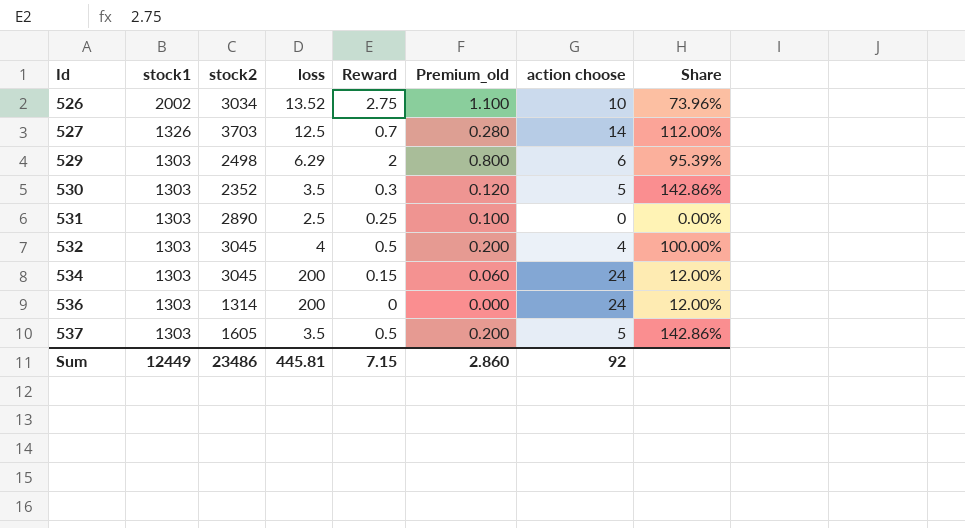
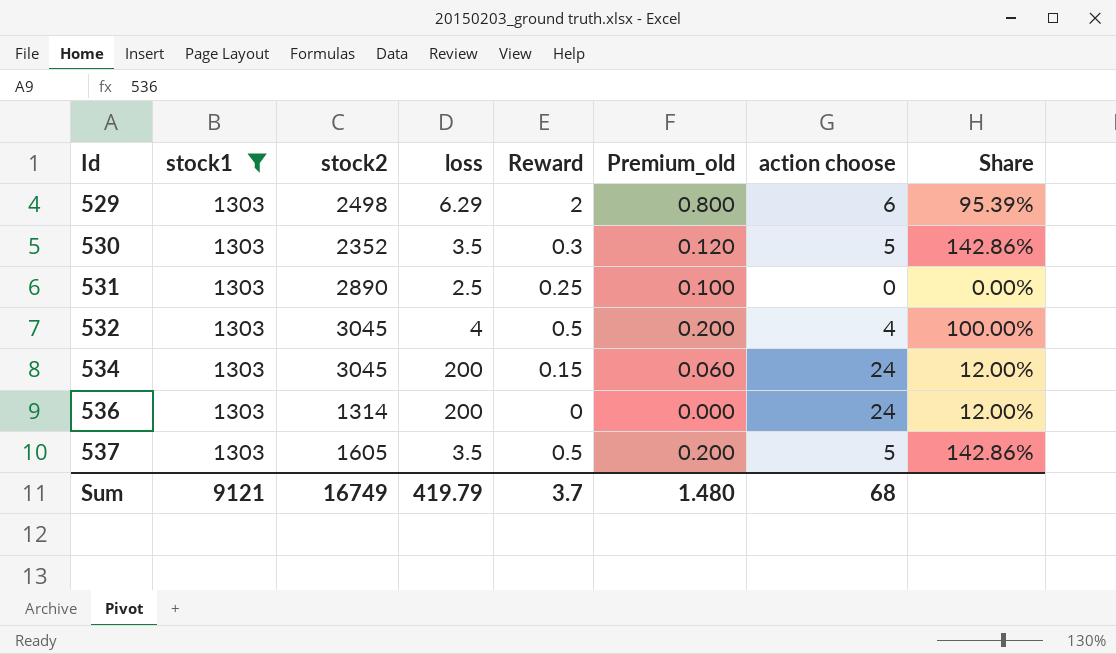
filter: none -> stock1 = 1303
Sum | stock1: 12449 -> 9121
Sum | stock2: 23486 -> 16749
Sum | loss: 445.81 -> 419.79
Sum | Reward: 7.15 -> 3.7
Sum | Premium_old: 2.860 -> 1.480
Sum | action choose: 92 -> 68

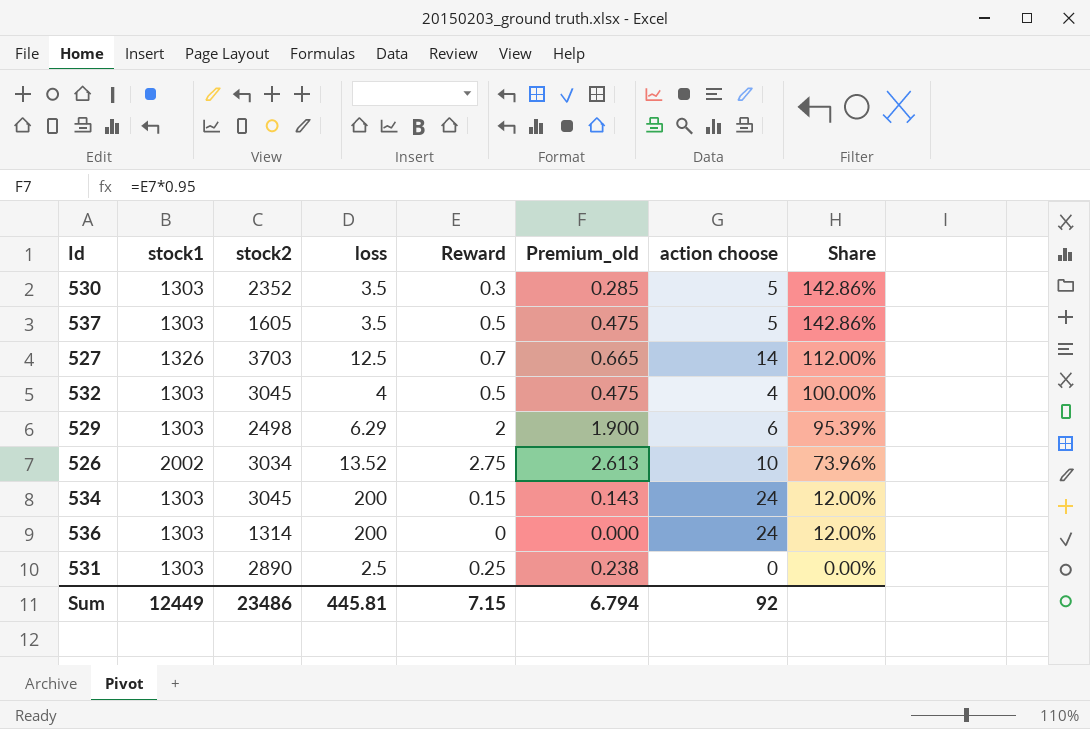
filter: stock1 = 1303 -> none
row order: Id ascending -> Share descending
column Premium_old | formula: [Reward] * 0.4 -> [Reward] * 0.95
Sum | stock1: 9121 -> 12449
Sum | stock2: 16749 -> 23486
Sum | loss: 419.79 -> 445.81
Sum | Reward: 3.7 -> 7.15
Sum | Premium_old: 1.480 -> 6.794
Sum | action choose: 68 -> 92

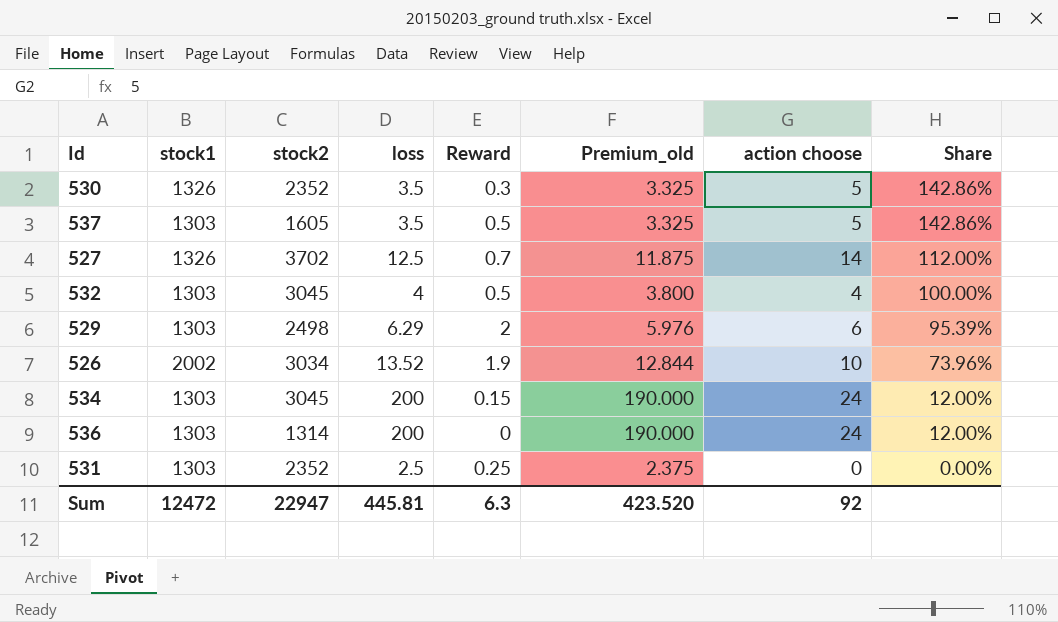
column Premium_old | formula: [Reward] * 0.95 -> [loss] * 0.95
530 | stock1: 1303 -> 1326
527 | stock2: 3703 -> 3702
526 | Reward: 2.75 -> 1.9
531 | stock2: 2890 -> 2352
Sum | stock1: 12449 -> 12472
Sum | stock2: 23486 -> 22947
Sum | Reward: 7.15 -> 6.3
Sum | Premium_old: 6.794 -> 423.520

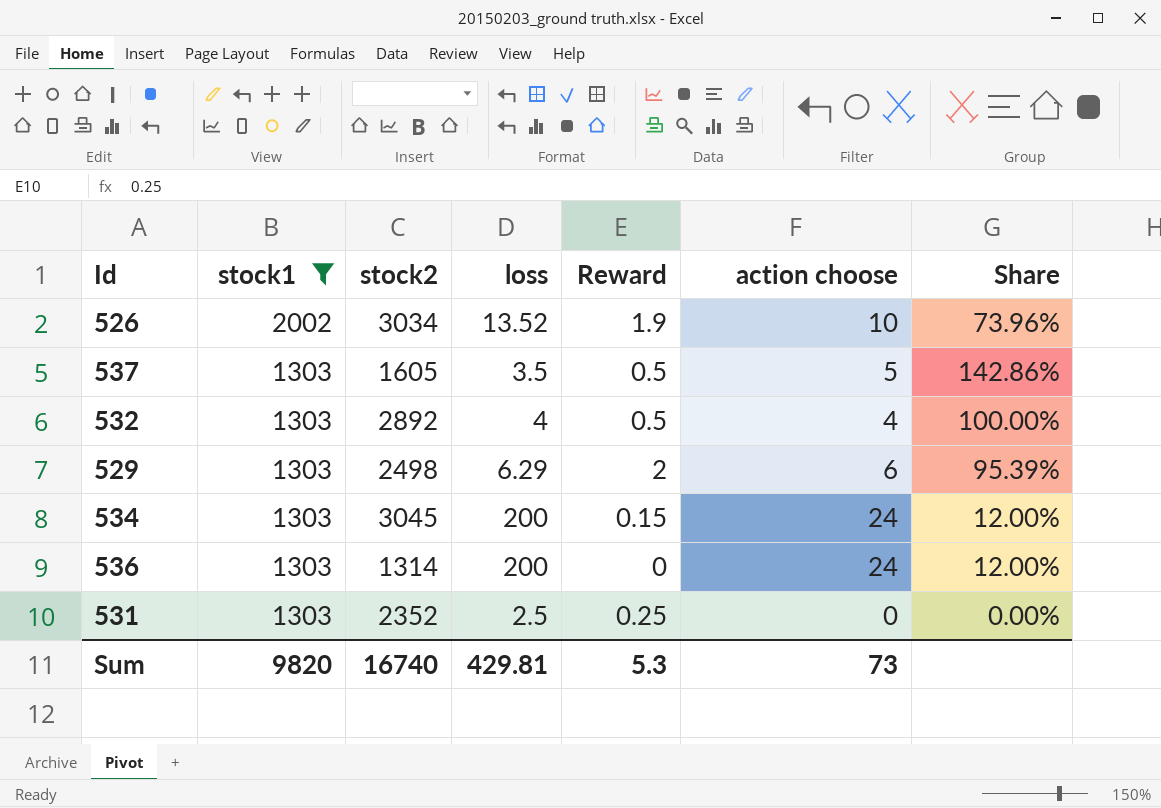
filter: none -> stock1 != 1326
row order: Share descending -> stock1 descending
column Premium_old | formula: [loss] * 0.95 -> none
532 | stock2: 3045 -> 2892
Sum | stock1: 12472 -> 9820
Sum | stock2: 22947 -> 16740
Sum | loss: 445.81 -> 429.81
Sum | Reward: 6.3 -> 5.3
Sum | action choose: 92 -> 73

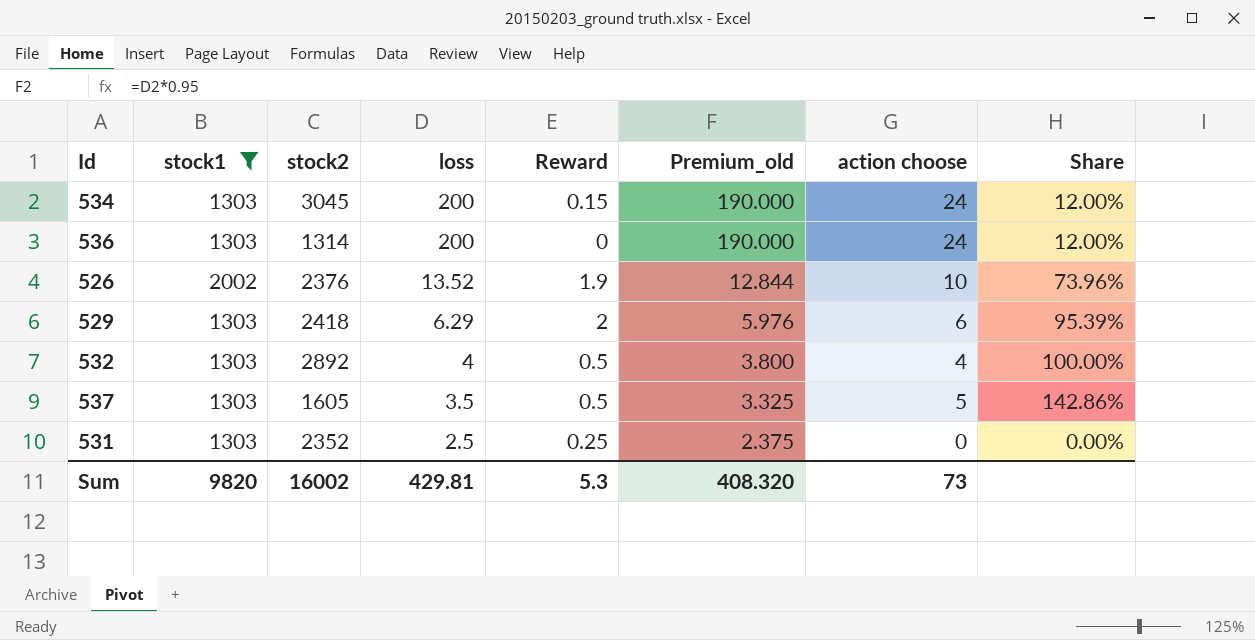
row order: stock1 descending -> loss descending
column Premium_old | formula: none -> [loss] * 0.95
526 | stock2: 3034 -> 2376
529 | stock2: 2498 -> 2418
Sum | stock2: 16740 -> 16002

